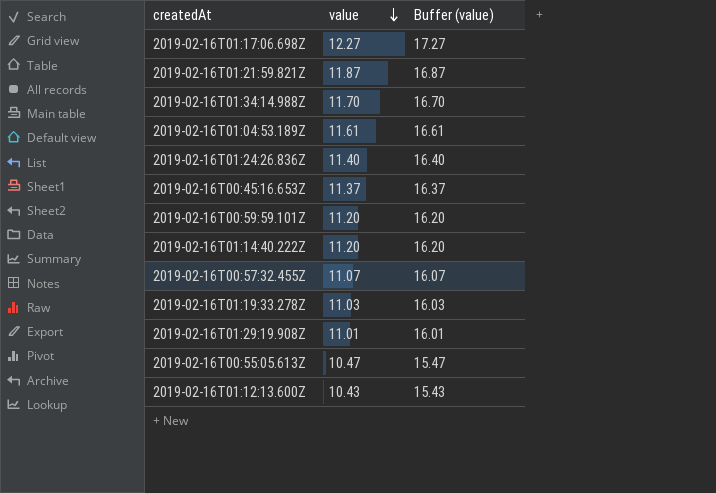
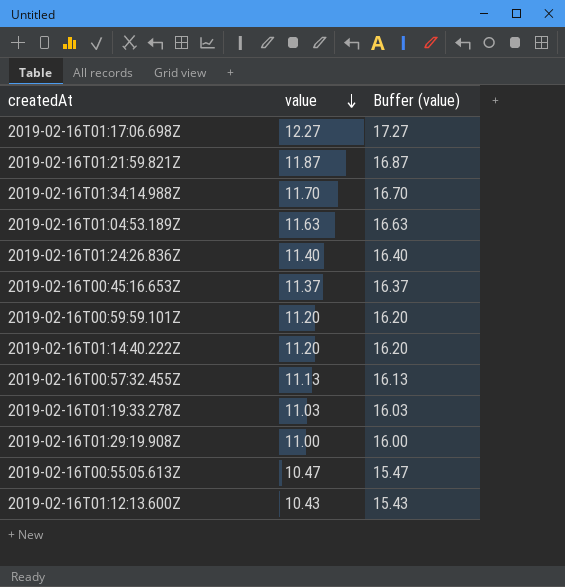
2019-02-16T01:04:53.189Z | value: 11.61 -> 11.63
2019-02-16T01:04:53.189Z | Buffer (value): 16.61 -> 16.63
2019-02-16T00:57:32.455Z | value: 11.07 -> 11.13
2019-02-16T00:57:32.455Z | Buffer (value): 16.07 -> 16.13
2019-02-16T01:29:19.908Z | value: 11.01 -> 11.00
2019-02-16T01:29:19.908Z | Buffer (value): 16.01 -> 16.00

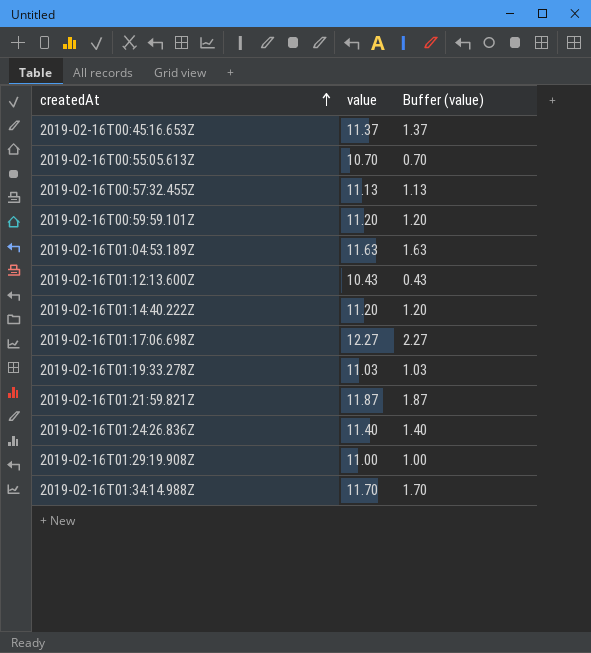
row order: value descending -> createdAt ascending
column Buffer (value) | formula: [value] + 5 -> [value] - 10
2019-02-16T00:55:05.613Z | value: 10.47 -> 10.70

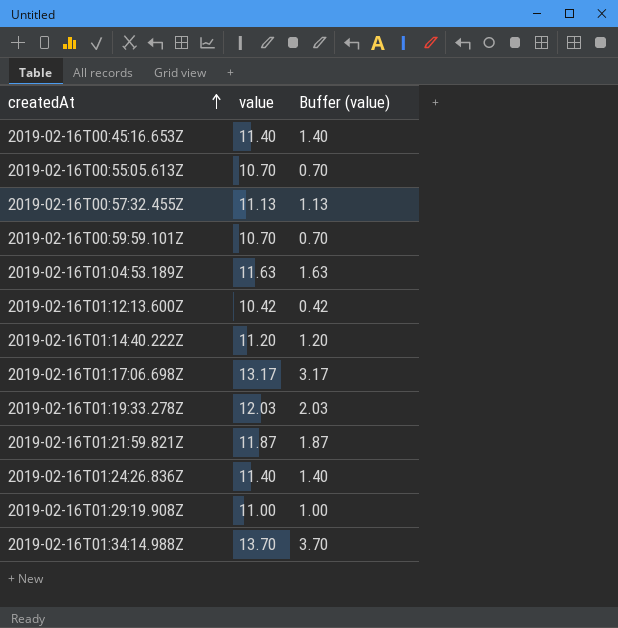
2019-02-16T00:45:16.653Z | value: 11.37 -> 11.40
2019-02-16T00:45:16.653Z | Buffer (value): 1.37 -> 1.40
2019-02-16T00:59:59.101Z | value: 11.20 -> 10.70
2019-02-16T00:59:59.101Z | Buffer (value): 1.20 -> 0.70
2019-02-16T01:12:13.600Z | value: 10.43 -> 10.42
2019-02-16T01:12:13.600Z | Buffer (value): 0.43 -> 0.42
2019-02-16T01:17:06.698Z | value: 12.27 -> 13.17
2019-02-16T01:17:06.698Z | Buffer (value): 2.27 -> 3.17
2019-02-16T01:19:33.278Z | value: 11.03 -> 12.03
2019-02-16T01:19:33.278Z | Buffer (value): 1.03 -> 2.03
2019-02-16T01:34:14.988Z | value: 11.70 -> 13.70
2019-02-16T01:34:14.988Z | Buffer (value): 1.70 -> 3.70

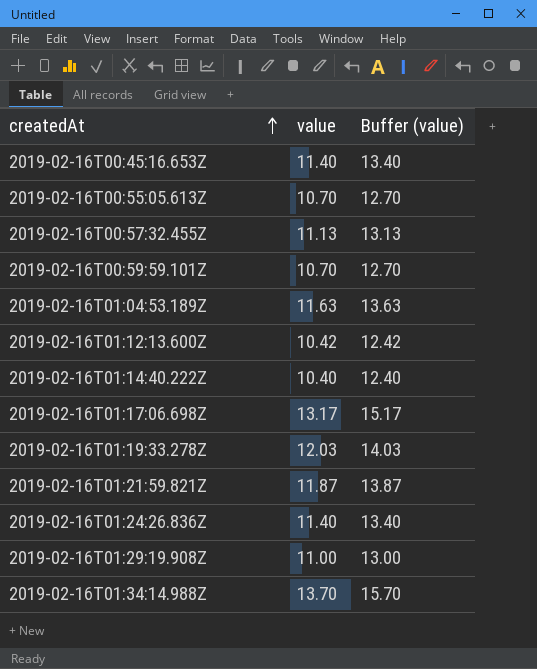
column Buffer (value) | formula: [value] - 10 -> [value] + 2
2019-02-16T01:14:40.222Z | value: 11.20 -> 10.40

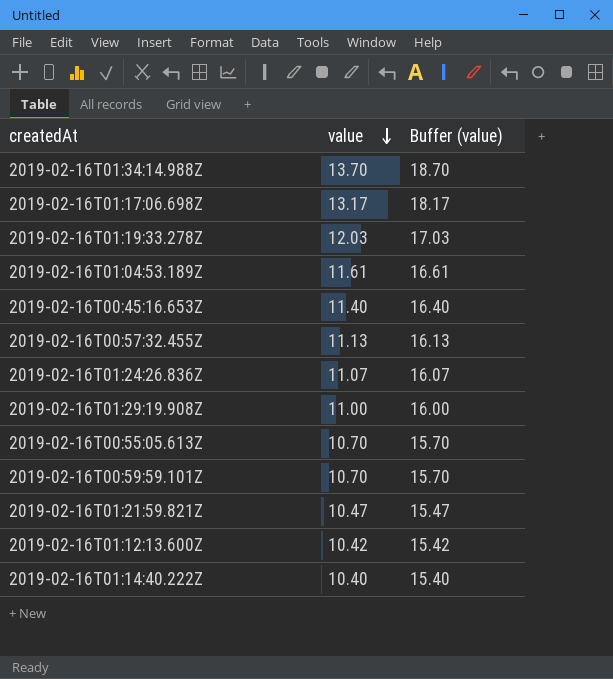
row order: createdAt ascending -> value descending
column Buffer (value) | formula: [value] + 2 -> [value] + 5
2019-02-16T01:04:53.189Z | value: 11.63 -> 11.61
2019-02-16T01:24:26.836Z | value: 11.40 -> 11.07
2019-02-16T01:21:59.821Z | value: 11.87 -> 10.47

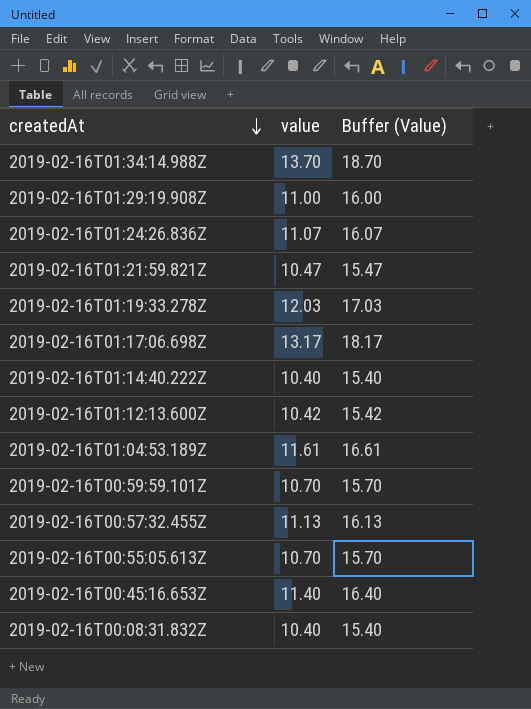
row order: value descending -> createdAt descending
column name: Buffer (value) -> Buffer (Value)
row 2019-02-16T00:08:31.832Z: none -> 10.40 | 15.40

